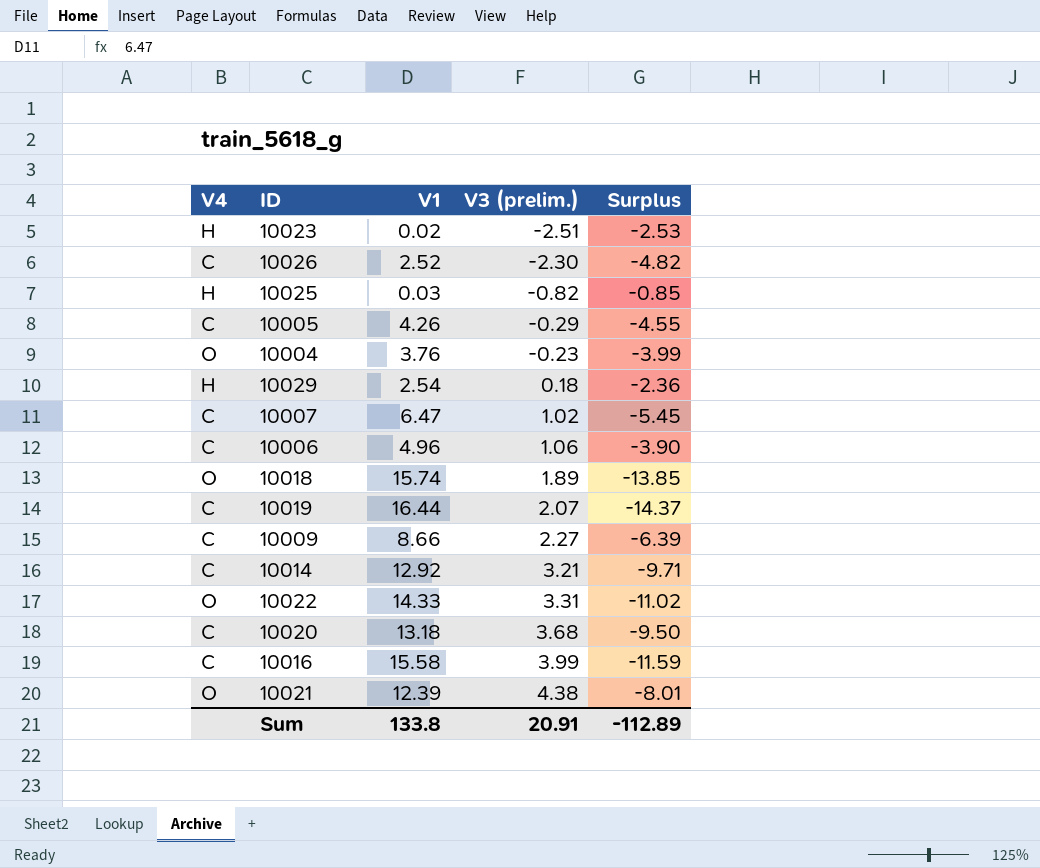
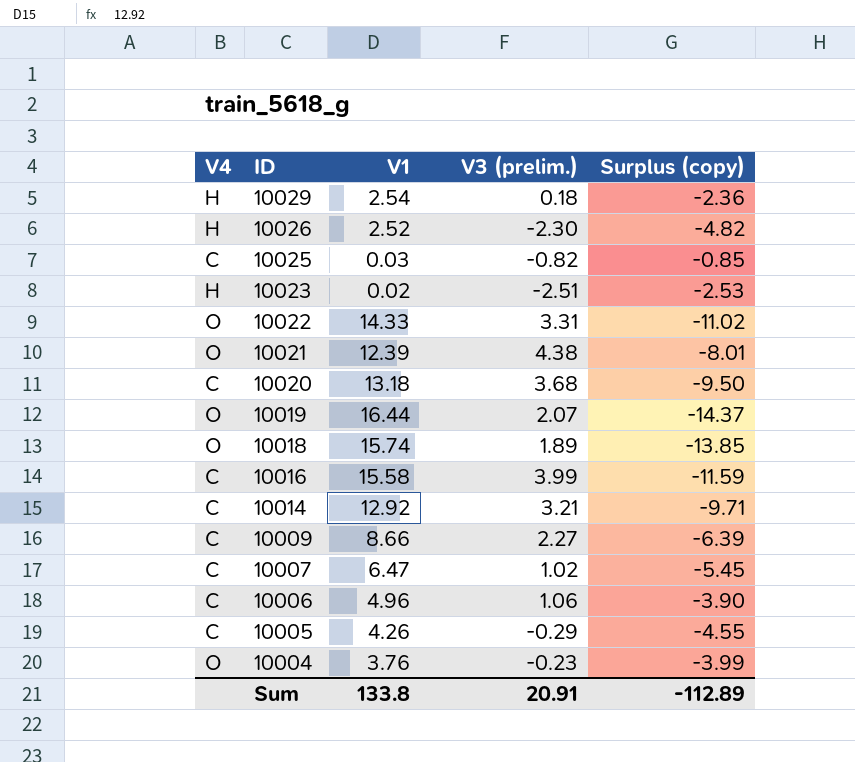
row order: V3 (prelim.) ascending -> ID descending
column name: Surplus -> Surplus (copy)
10026 | V4: C -> H
10025 | V4: H -> C
10019 | V4: C -> O

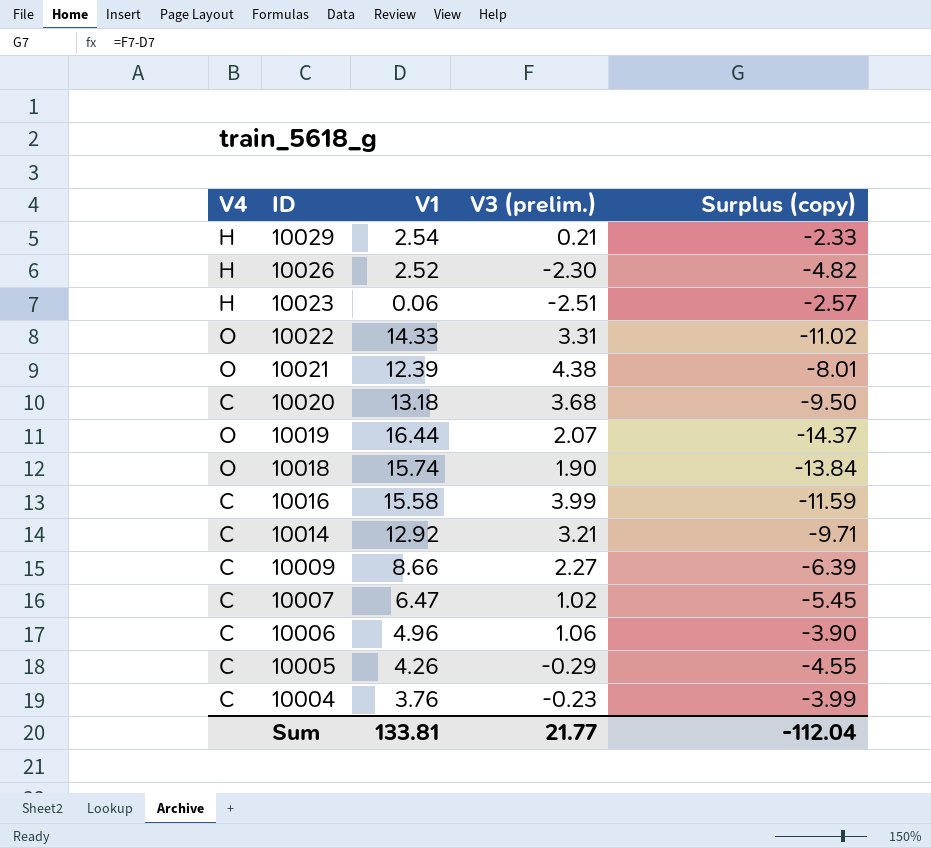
row 10025: C | 0.03 | -0.82 | -0.85 -> none
10029 | V3 (prelim.): 0.18 -> 0.21
10029 | Surplus (copy): -2.36 -> -2.33
10023 | V1: 0.02 -> 0.06
10023 | Surplus (copy): -2.53 -> -2.57
10018 | V3 (prelim.): 1.89 -> 1.90
10018 | Surplus (copy): -13.85 -> -13.84
10004 | V4: O -> C
Sum | V1: 133.8 -> 133.81
Sum | V3 (prelim.): 20.91 -> 21.77
Sum | Surplus (copy): -112.89 -> -112.04

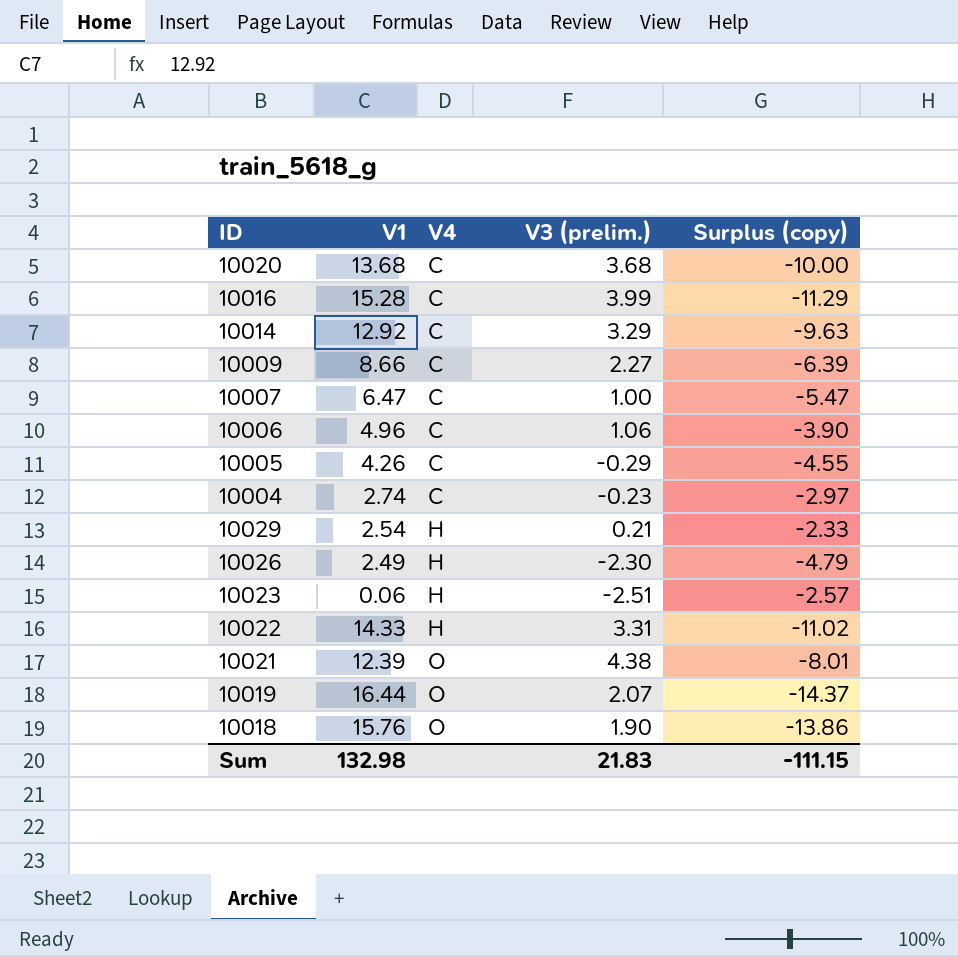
row order: ID descending -> V4 ascending
column V4 | position: 1 -> 3
10020 | V1: 13.18 -> 13.68
10020 | Surplus (copy): -9.50 -> -10.00
10016 | V1: 15.58 -> 15.28
10016 | Surplus (copy): -11.59 -> -11.29
10014 | V3 (prelim.): 3.21 -> 3.29
10014 | Surplus (copy): -9.71 -> -9.63
10007 | V3 (prelim.): 1.02 -> 1.00
10007 | Surplus (copy): -5.45 -> -5.47
10004 | V1: 3.76 -> 2.74
10004 | Surplus (copy): -3.99 -> -2.97
10026 | V1: 2.52 -> 2.49
10026 | Surplus (copy): -4.82 -> -4.79
10022 | V4: O -> H
10018 | V1: 15.74 -> 15.76
10018 | Surplus (copy): -13.84 -> -13.86
Sum | V1: 133.81 -> 132.98
Sum | V3 (prelim.): 21.77 -> 21.83
Sum | Surplus (copy): -112.04 -> -111.15

